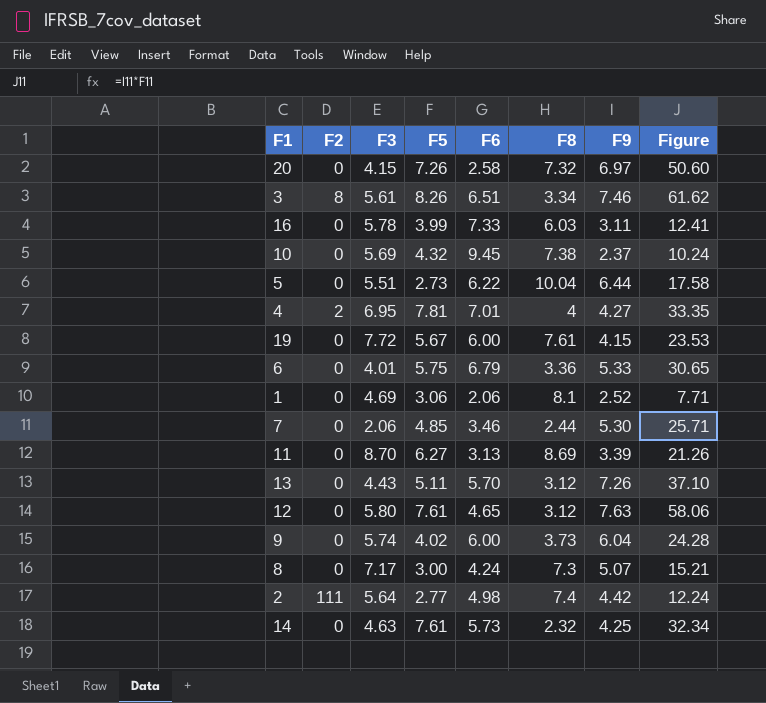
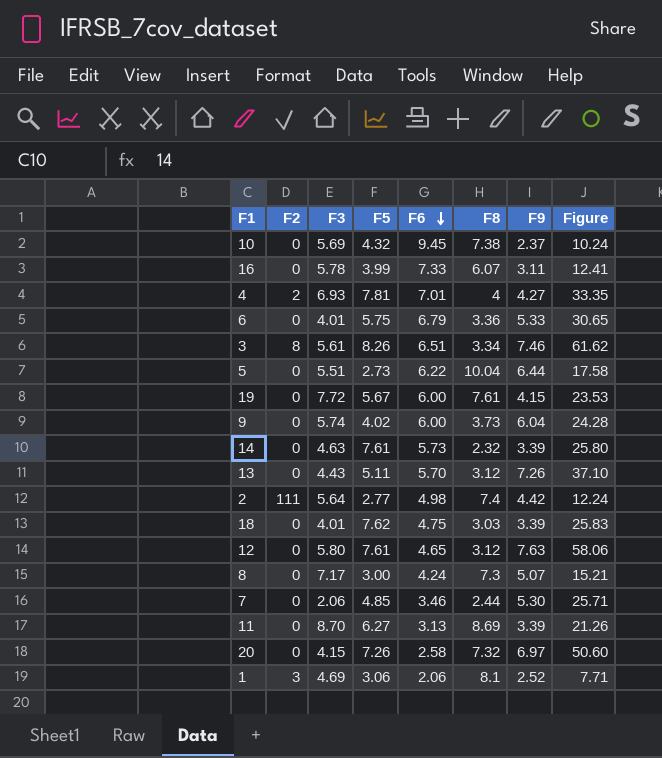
row order: none -> F6 descending
16 | F8: 6.03 -> 6.07
4 | F3: 6.95 -> 6.93
14 | F9: 4.25 -> 3.39
14 | Figure: 32.34 -> 25.80
row 18: none -> 0 | 4.01 | 7.62 | 4.75 | 3.03 | 3.39 | 25.83
1 | F2: 0 -> 3

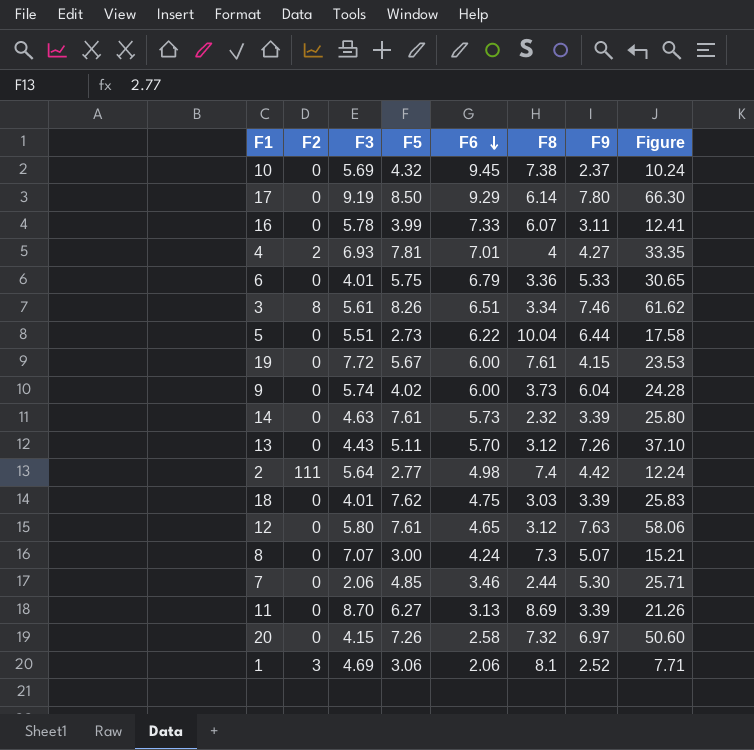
row 17: none -> 0 | 9.19 | 8.50 | 9.29 | 6.14 | 7.80 | 66.30
8 | F3: 7.17 -> 7.07

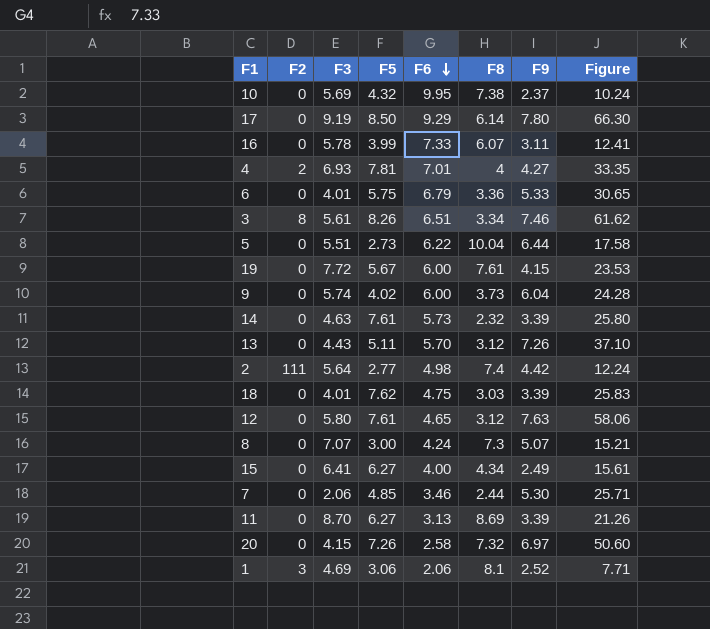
10 | F6: 9.45 -> 9.95
row 15: none -> 0 | 6.41 | 6.27 | 4.00 | 4.34 | 2.49 | 15.61

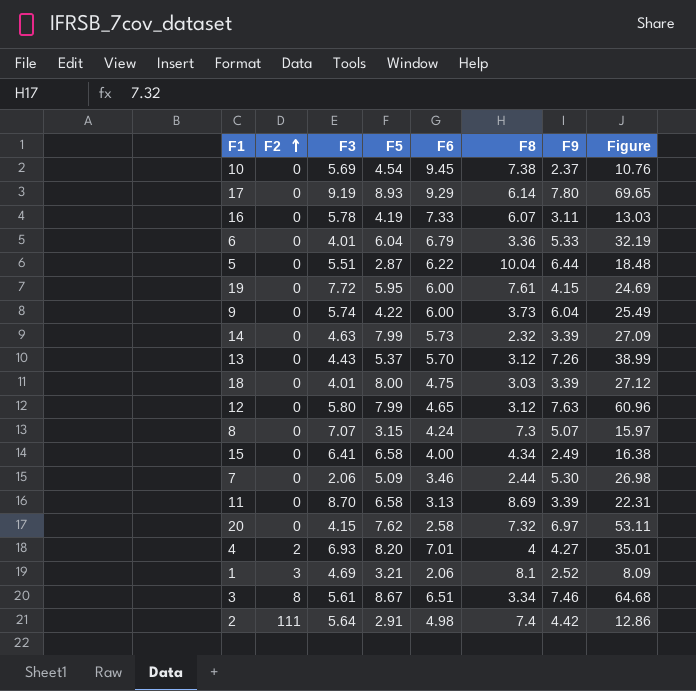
row order: F6 descending -> F2 ascending
10 | F5: 4.32 -> 4.54
10 | F6: 9.95 -> 9.45
10 | Figure: 10.24 -> 10.76
17 | F5: 8.50 -> 8.93
17 | Figure: 66.30 -> 69.65
16 | F5: 3.99 -> 4.19
16 | Figure: 12.41 -> 13.03
6 | F5: 5.75 -> 6.04
6 | Figure: 30.65 -> 32.19
5 | F5: 2.73 -> 2.87
5 | Figure: 17.58 -> 18.48
19 | F5: 5.67 -> 5.95
19 | Figure: 23.53 -> 24.69
9 | F5: 4.02 -> 4.22
9 | Figure: 24.28 -> 25.49
14 | F5: 7.61 -> 7.99
14 | Figure: 25.80 -> 27.09
13 | F5: 5.11 -> 5.37
13 | Figure: 37.10 -> 38.99
18 | F5: 7.62 -> 8.00
18 | Figure: 25.83 -> 27.12
12 | F5: 7.61 -> 7.99
12 | Figure: 58.06 -> 60.96
8 | F5: 3.00 -> 3.15
8 | Figure: 15.21 -> 15.97
15 | F5: 6.27 -> 6.58
15 | Figure: 15.61 -> 16.38
7 | F5: 4.85 -> 5.09
7 | Figure: 25.71 -> 26.98
11 | F5: 6.27 -> 6.58
11 | Figure: 21.26 -> 22.31
20 | F5: 7.26 -> 7.62
20 | Figure: 50.60 -> 53.11
4 | F5: 7.81 -> 8.20
4 | Figure: 33.35 -> 35.01
1 | F5: 3.06 -> 3.21
1 | Figure: 7.71 -> 8.09
3 | F5: 8.26 -> 8.67
3 | Figure: 61.62 -> 64.68
2 | F5: 2.77 -> 2.91
2 | Figure: 12.24 -> 12.86

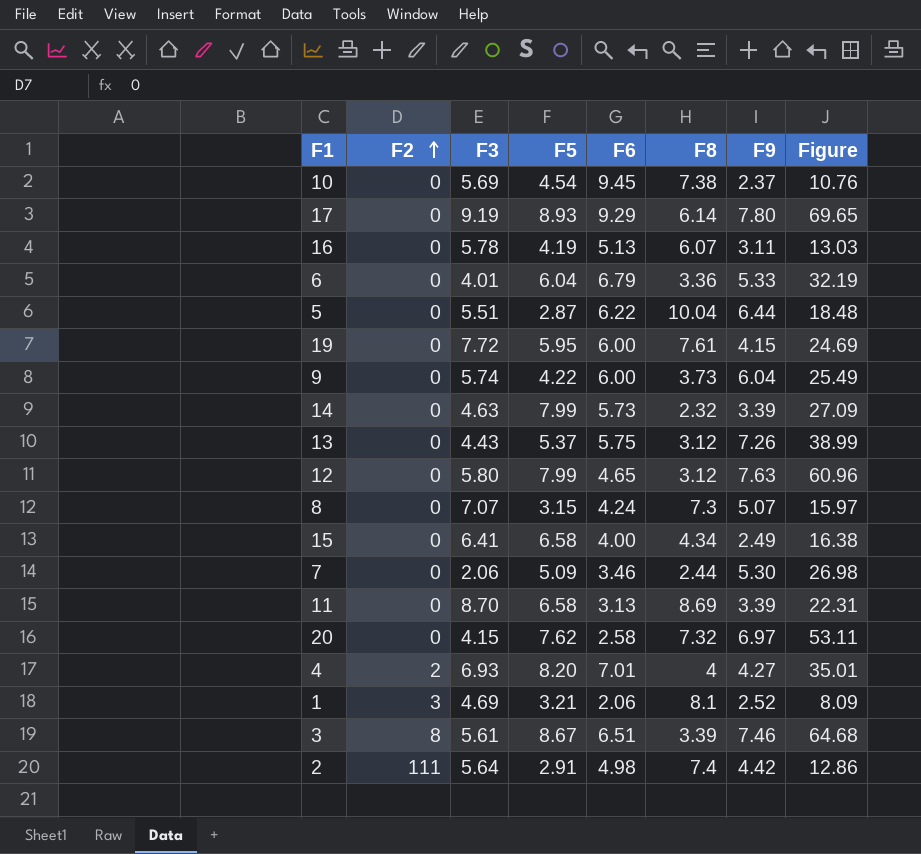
row 18: 0 | 4.01 | 8.00 | 4.75 | 3.03 | 3.39 | 27.12 -> none
16 | F6: 7.33 -> 5.13
13 | F6: 5.70 -> 5.75
3 | F8: 3.34 -> 3.39

